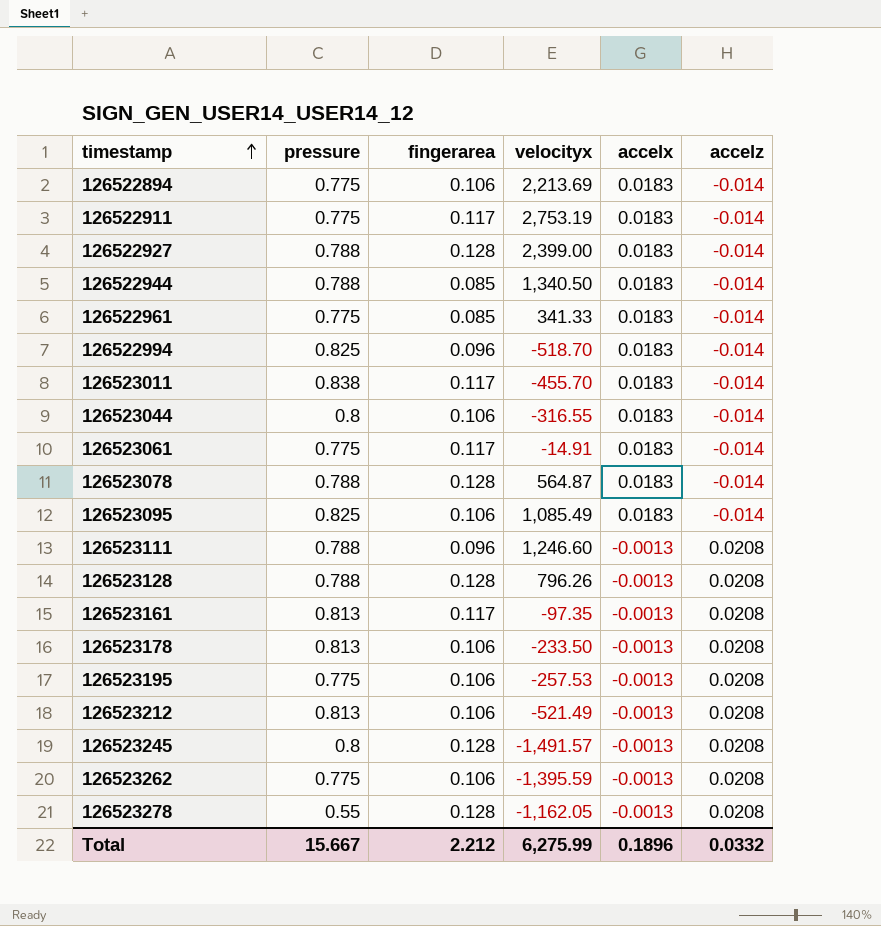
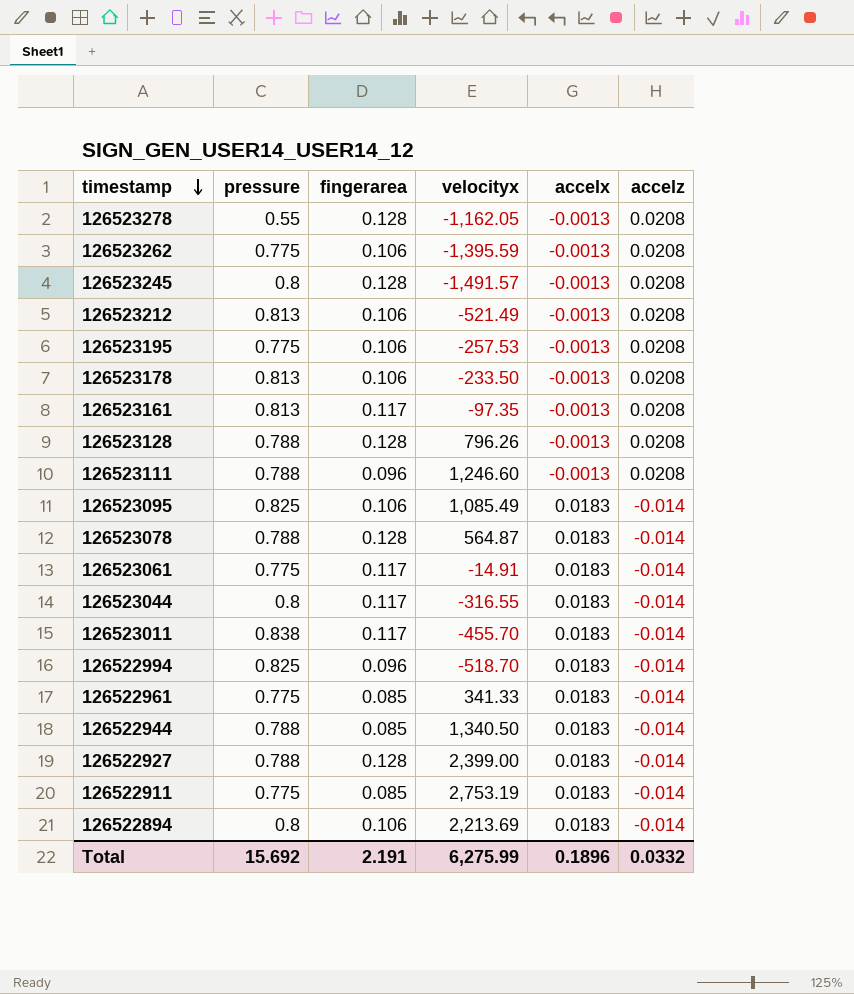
row order: timestamp ascending -> timestamp descending
126523044 | fingerarea: 0.106 -> 0.117
126522911 | fingerarea: 0.117 -> 0.085
126522894 | pressure: 0.775 -> 0.8
Total | pressure: 15.667 -> 15.692
Total | fingerarea: 2.212 -> 2.191

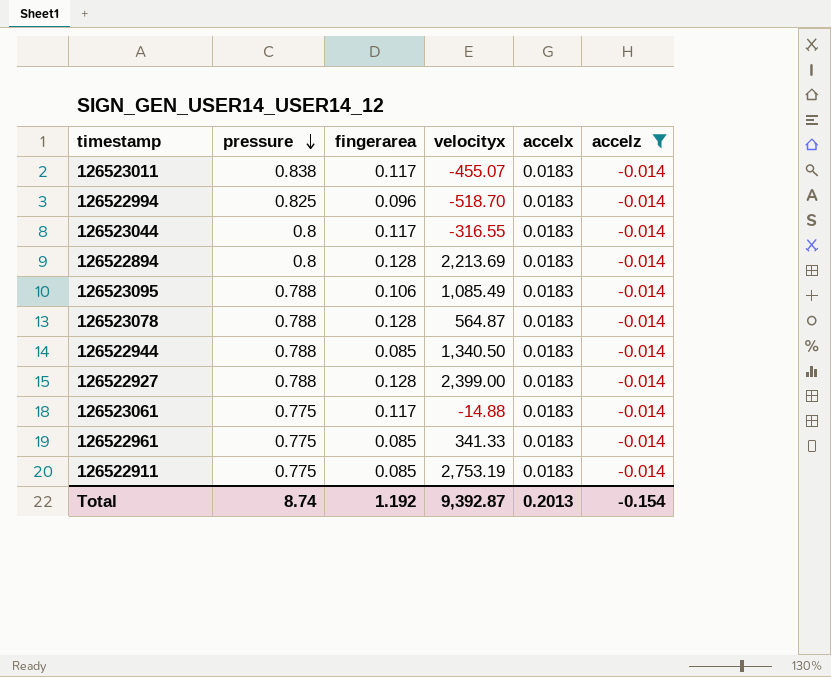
filter: none -> accelz = -0.014
row order: timestamp descending -> pressure descending
126523011 | velocityx: -455.70 -> -455.07
126522894 | fingerarea: 0.106 -> 0.128
126523095 | pressure: 0.825 -> 0.788
126523061 | velocityx: -14.91 -> -14.88
Total | pressure: 15.692 -> 8.74
Total | fingerarea: 2.191 -> 1.192
Total | velocityx: 6,275.99 -> 9,392.87
Total | accelx: 0.1896 -> 0.2013
Total | accelz: 0.0332 -> -0.154

